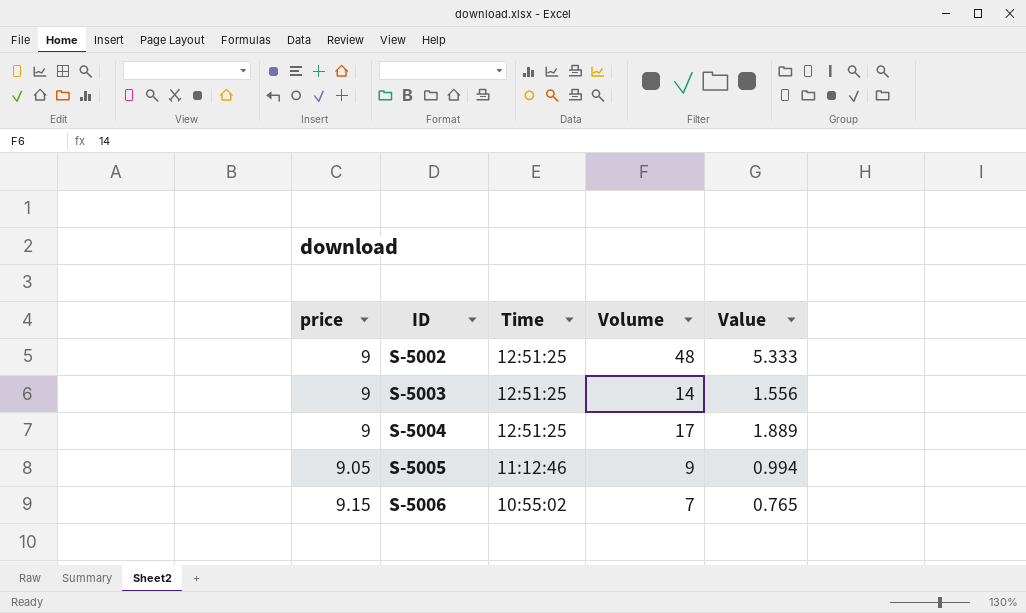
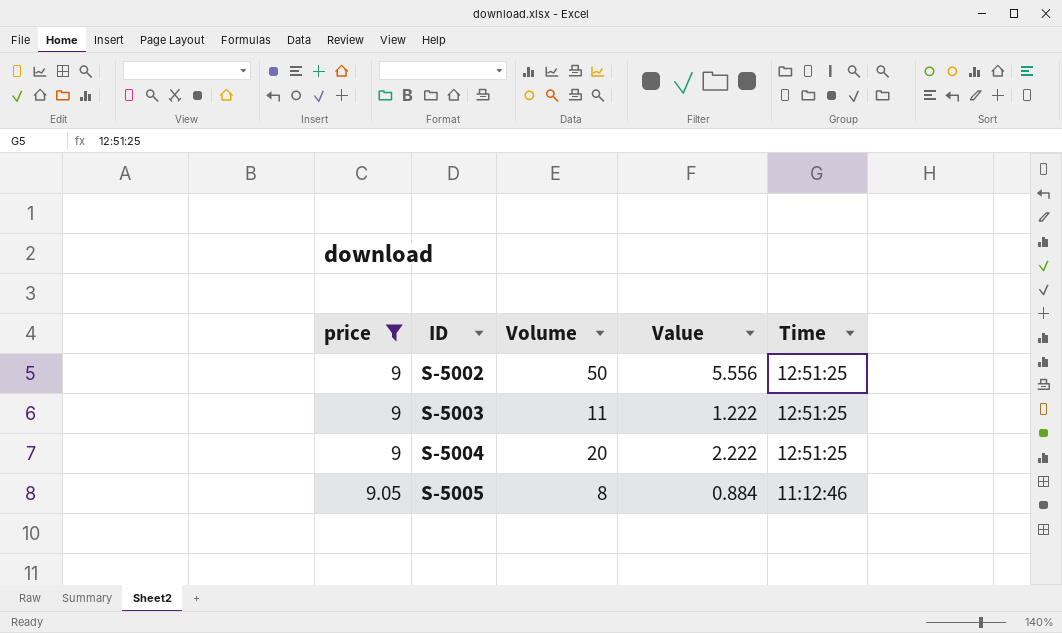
filter: none -> price != 9.15
column Time | position: 3 -> 5
S-5002 | Volume: 48 -> 50
S-5002 | Value: 5.333 -> 5.556
S-5003 | Volume: 14 -> 11
S-5003 | Value: 1.556 -> 1.222
S-5004 | Volume: 17 -> 20
S-5004 | Value: 1.889 -> 2.222
S-5005 | Volume: 9 -> 8
S-5005 | Value: 0.994 -> 0.884

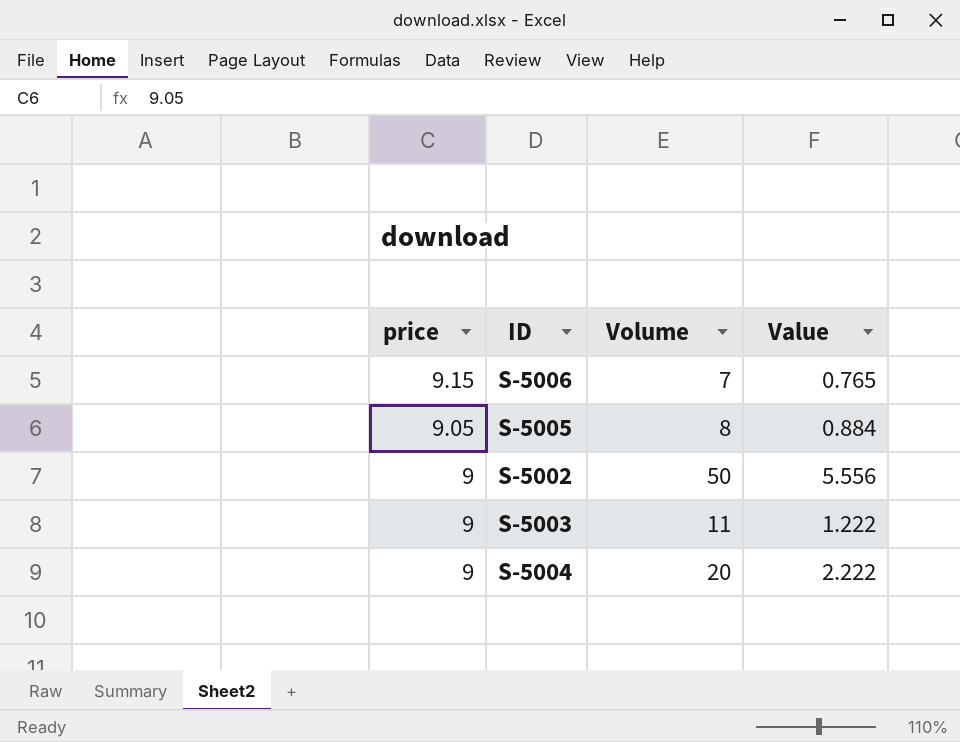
filter: price != 9.15 -> none
row order: price ascending -> price descending
column Time | position: 5 -> none

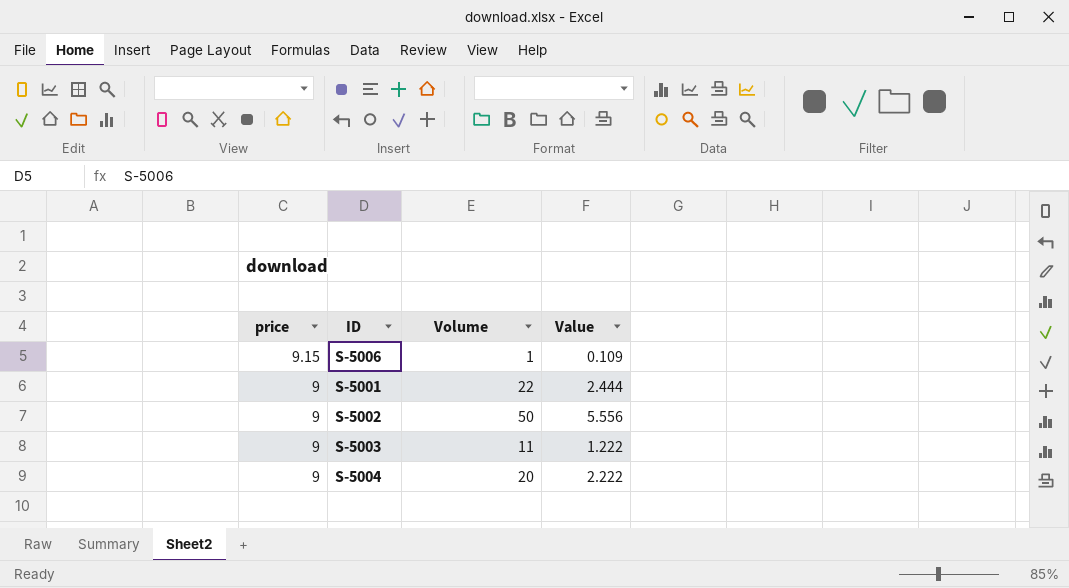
row S-5005: 9.05 | 8 | 0.884 -> none
S-5006 | Volume: 7 -> 1
S-5006 | Value: 0.765 -> 0.109
row S-5001: none -> 9 | 22 | 2.444

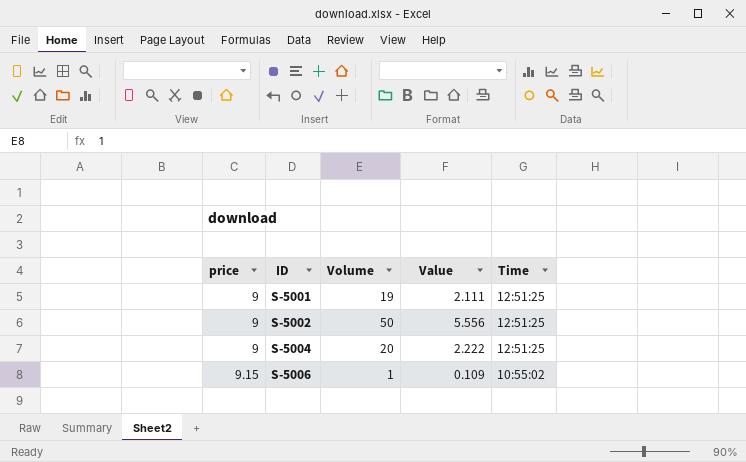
row order: price descending -> price ascending
column Time | position: none -> 5
row S-5003: 9 | 11 | 1.222 -> none
S-5001 | Volume: 22 -> 19
S-5001 | Value: 2.444 -> 2.111

